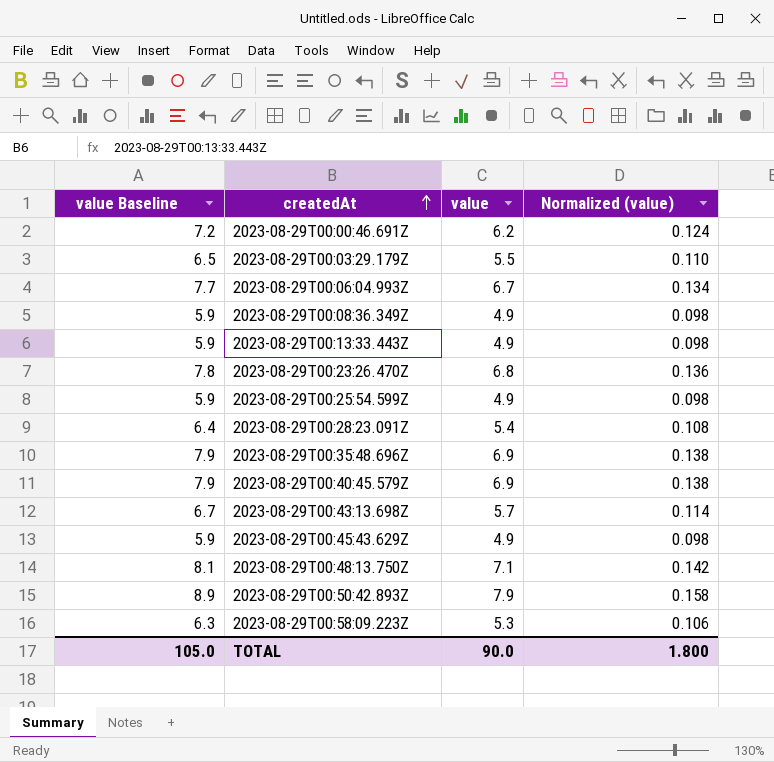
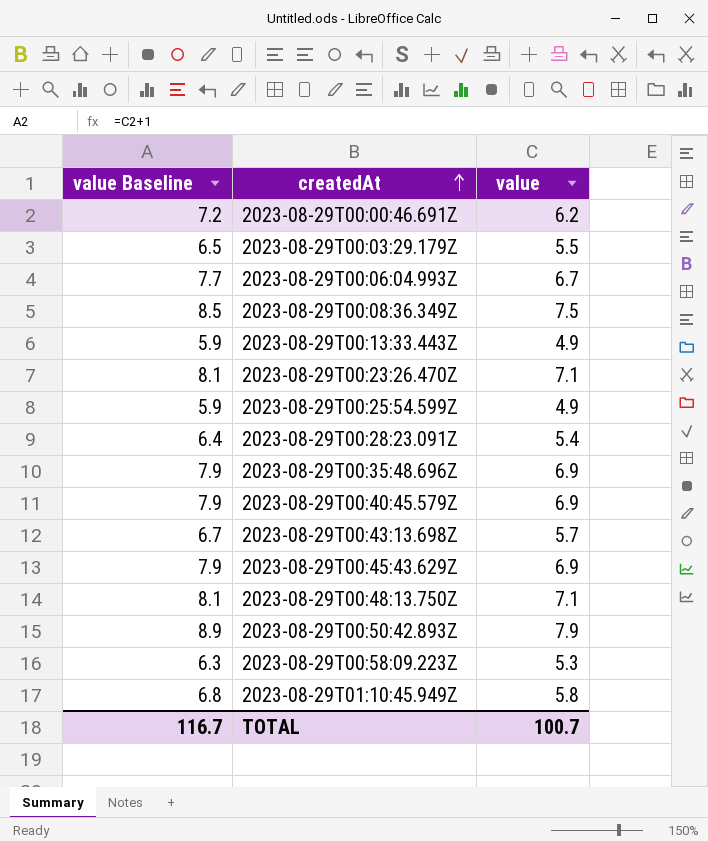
column Normalized (value) | formula: [value] * 0.02 -> none
2023-08-29T00:08:36.349Z | value Baseline: 5.9 -> 8.5
2023-08-29T00:08:36.349Z | value: 4.9 -> 7.5
2023-08-29T00:23:26.470Z | value Baseline: 7.8 -> 8.1
2023-08-29T00:23:26.470Z | value: 6.8 -> 7.1
2023-08-29T00:45:43.629Z | value Baseline: 5.9 -> 7.9
2023-08-29T00:45:43.629Z | value: 4.9 -> 6.9
row 2023-08-29T01:10:45.949Z: none -> 6.8 | 5.8
TOTAL | value Baseline: 105.0 -> 116.7
TOTAL | value: 90.0 -> 100.7

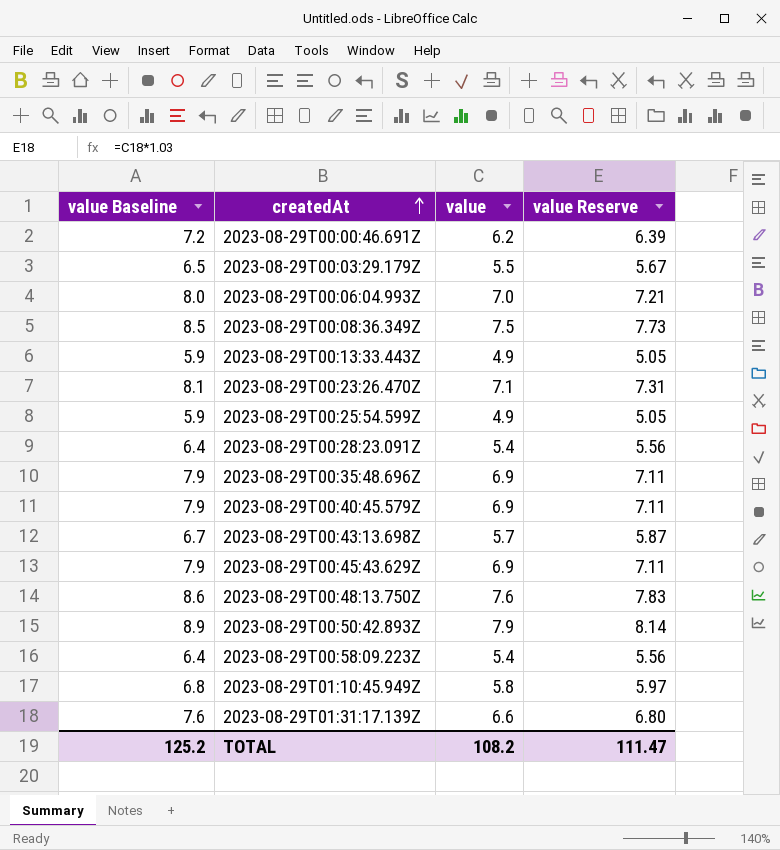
column value Reserve | formula: none -> [value] * 1.03
2023-08-29T00:06:04.993Z | value Baseline: 7.7 -> 8.0
2023-08-29T00:06:04.993Z | value: 6.7 -> 7.0
2023-08-29T00:48:13.750Z | value Baseline: 8.1 -> 8.6
2023-08-29T00:48:13.750Z | value: 7.1 -> 7.6
2023-08-29T00:58:09.223Z | value Baseline: 6.3 -> 6.4
2023-08-29T00:58:09.223Z | value: 5.3 -> 5.4
row 2023-08-29T01:31:17.139Z: none -> 7.6 | 6.6 | 6.80
TOTAL | value Baseline: 116.7 -> 125.2
TOTAL | value: 100.7 -> 108.2

